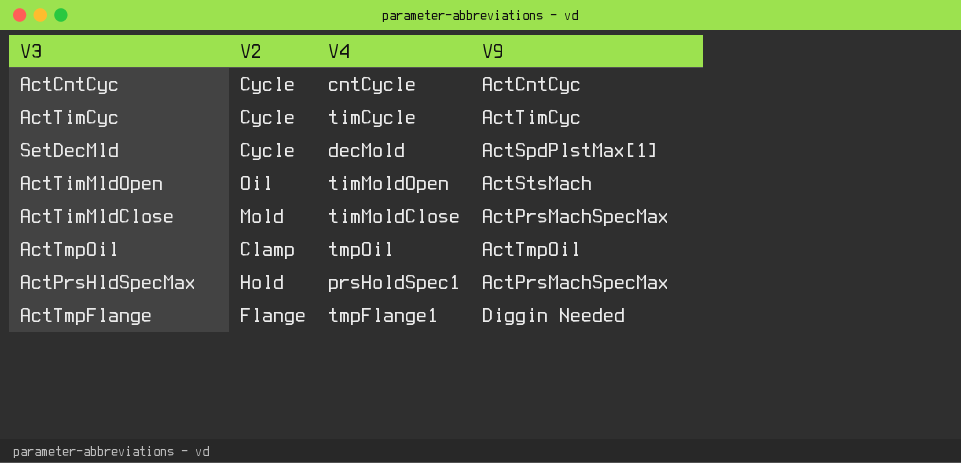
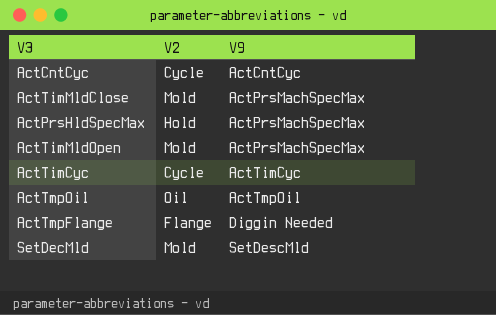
row order: none -> V9 ascending
column V4 | position: 3 -> none
ActTimMldOpen | V2: Oil -> Mold
ActTimMldOpen | V9: ActStsMach -> ActPrsMachSpecMax
ActTmpOil | V2: Clamp -> Oil
SetDecMld | V2: Cycle -> Mold
SetDecMld | V9: ActSpdPlstMax[1] -> SetDescMld

